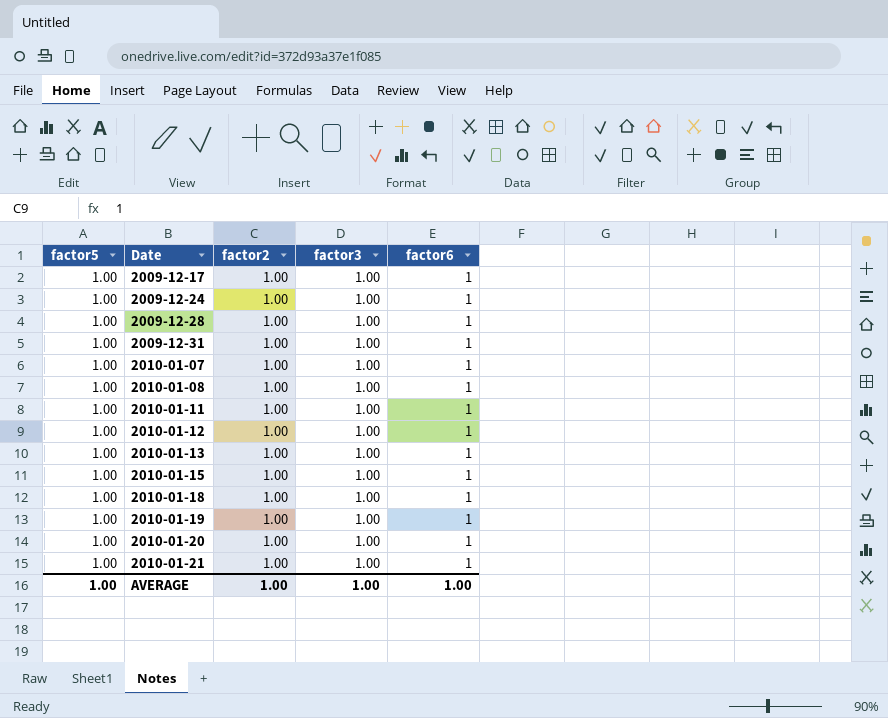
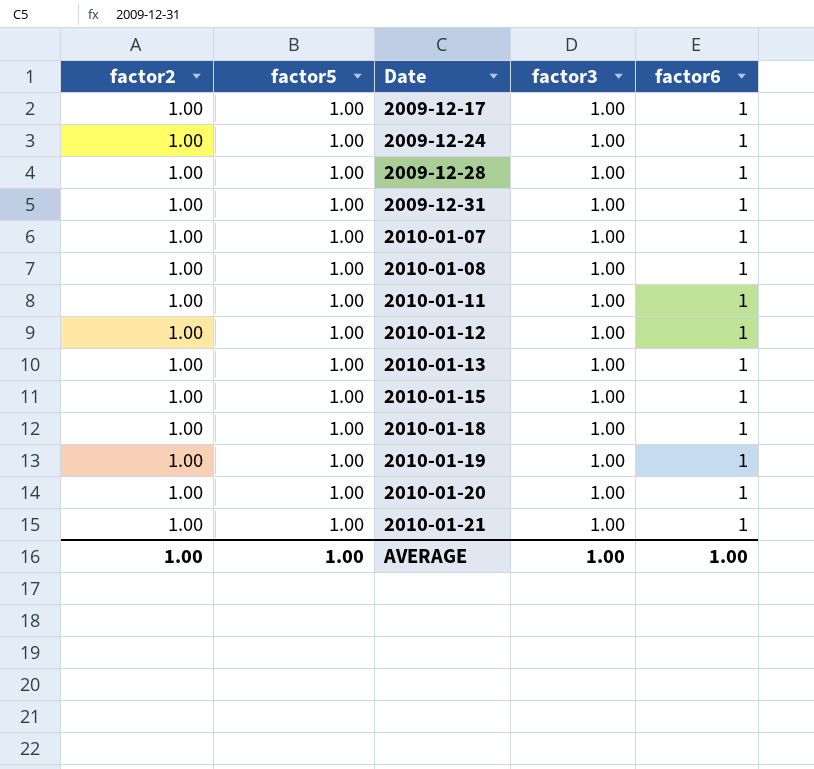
column factor2 | position: 3 -> 1

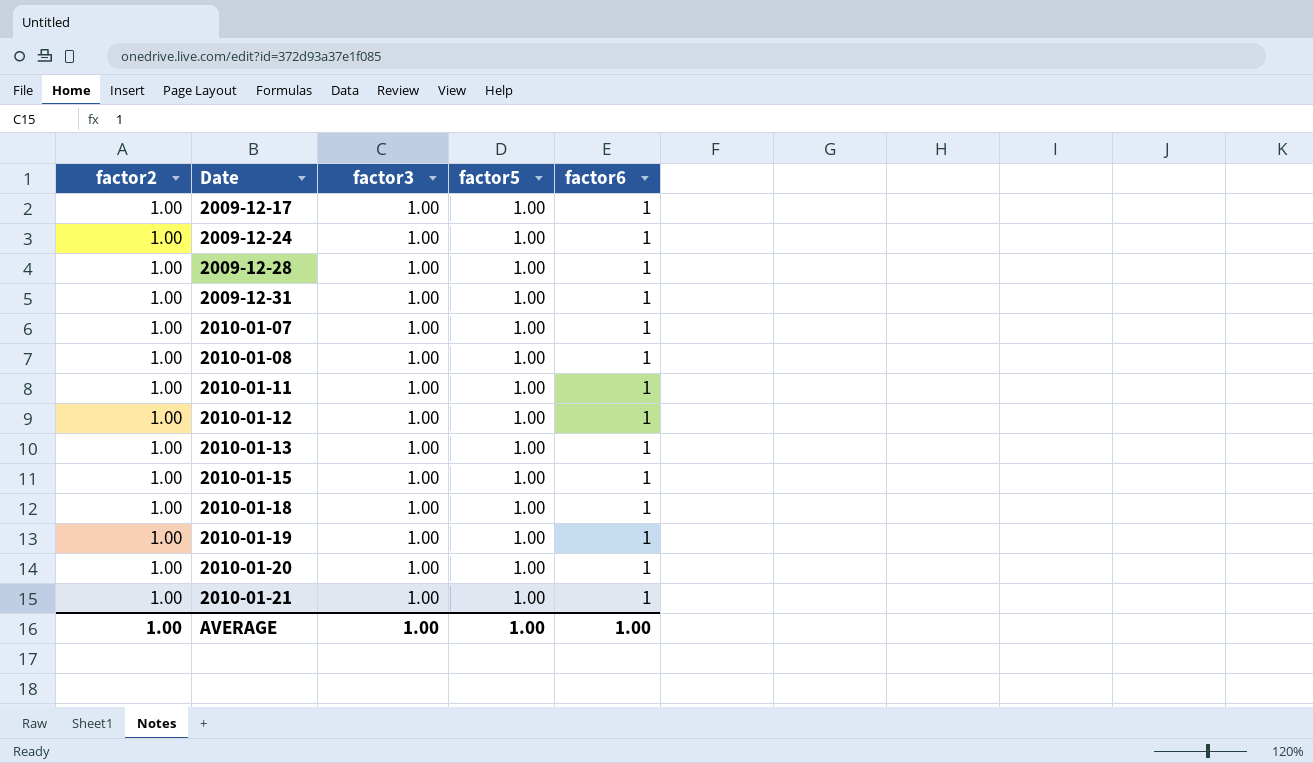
column factor5 | position: 2 -> 4

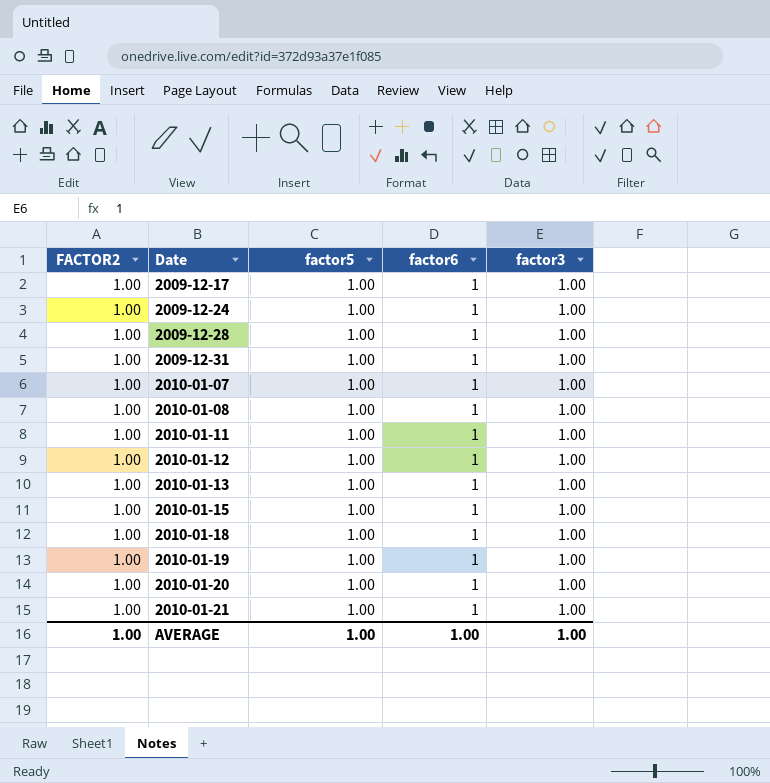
column name: factor2 -> FACTOR2
column factor3 | position: 3 -> 5

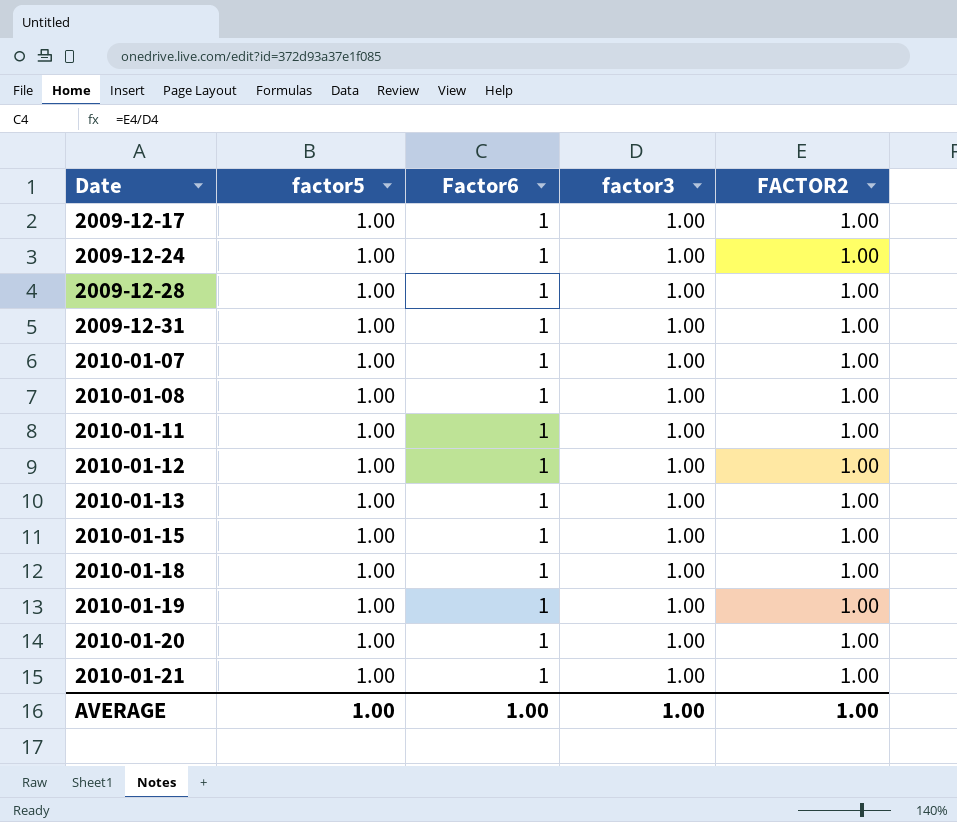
column name: factor6 -> Factor6
column FACTOR2 | position: 1 -> 5

